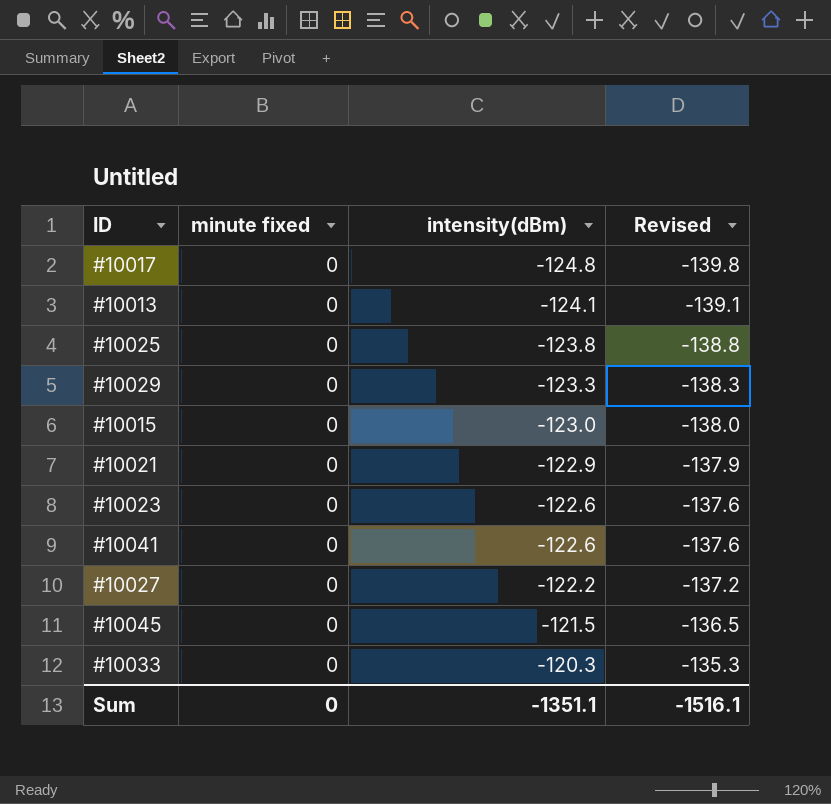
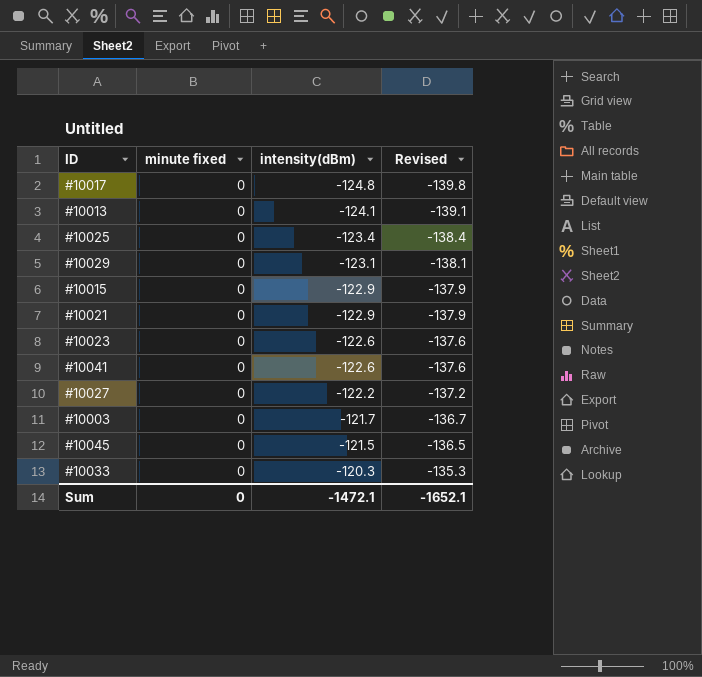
#10025 | intensity(dBm): -123.8 -> -123.4
#10025 | Revised: -138.8 -> -138.4
#10029 | intensity(dBm): -123.3 -> -123.1
#10029 | Revised: -138.3 -> -138.1
#10015 | intensity(dBm): -123.0 -> -122.9
#10015 | Revised: -138.0 -> -137.9
row #10003: none -> 0 | -121.7 | -136.7
Sum | intensity(dBm): -1351.1 -> -1472.1
Sum | Revised: -1516.1 -> -1652.1

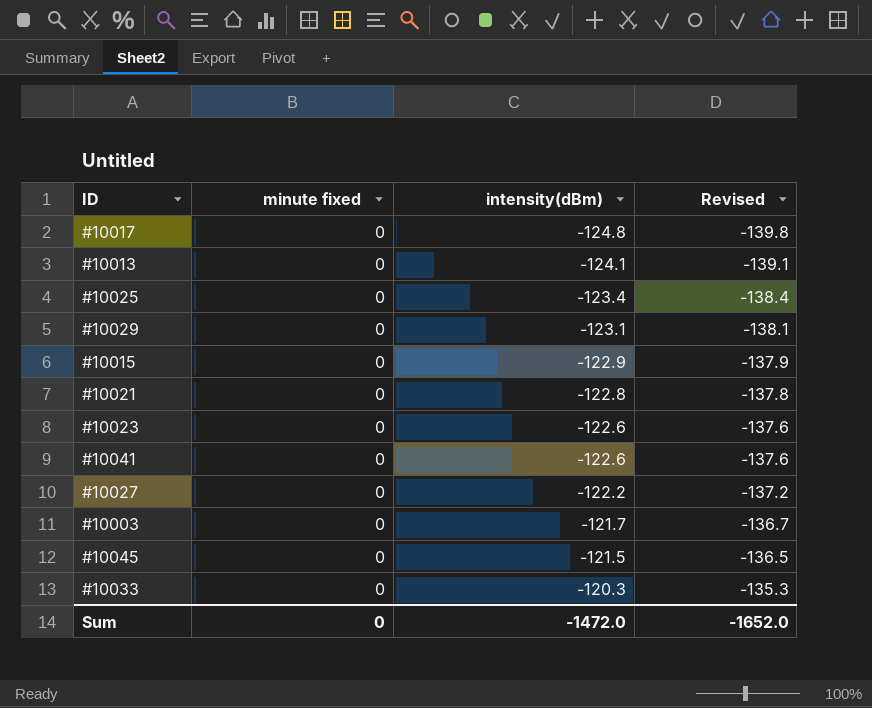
#10021 | intensity(dBm): -122.9 -> -122.8
#10021 | Revised: -137.9 -> -137.8
Sum | intensity(dBm): -1472.1 -> -1472.0
Sum | Revised: -1652.1 -> -1652.0

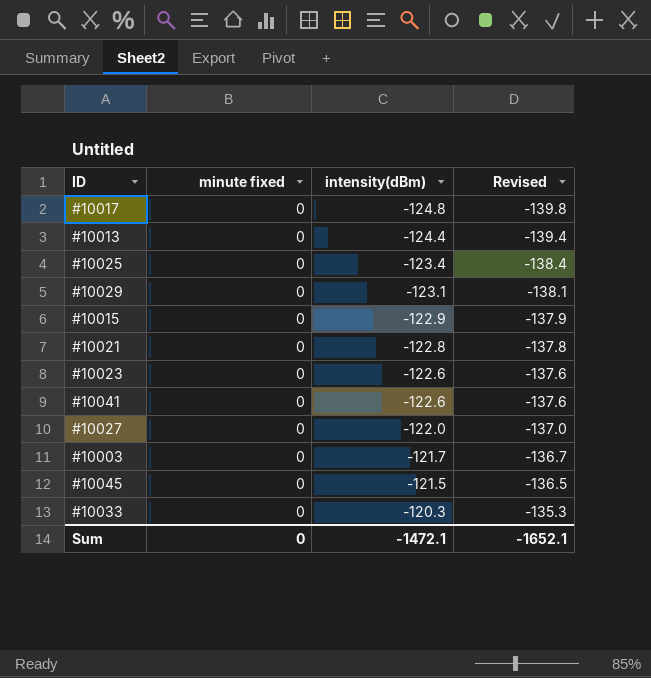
#10013 | intensity(dBm): -124.1 -> -124.4
#10013 | Revised: -139.1 -> -139.4
#10027 | intensity(dBm): -122.2 -> -122.0
#10027 | Revised: -137.2 -> -137.0
Sum | intensity(dBm): -1472.0 -> -1472.1
Sum | Revised: -1652.0 -> -1652.1

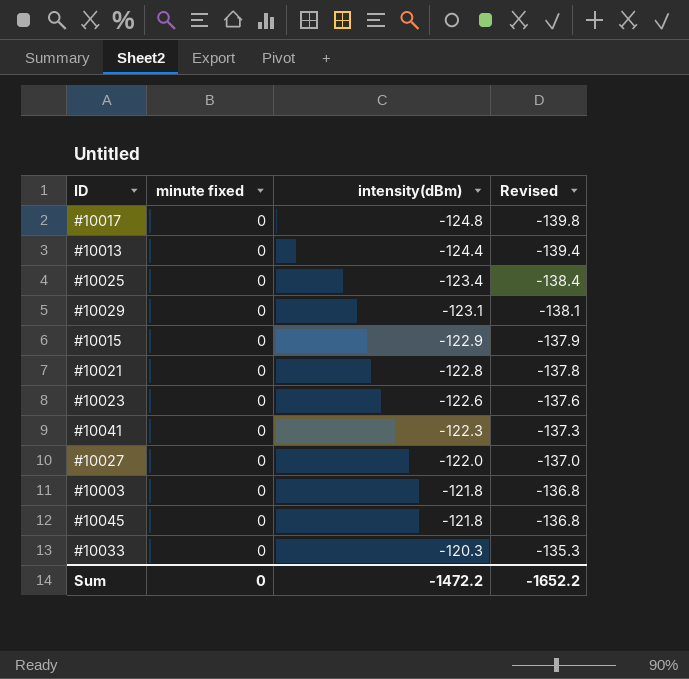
#10041 | intensity(dBm): -122.6 -> -122.3
#10041 | Revised: -137.6 -> -137.3
#10003 | intensity(dBm): -121.7 -> -121.8
#10003 | Revised: -136.7 -> -136.8
#10045 | intensity(dBm): -121.5 -> -121.8
#10045 | Revised: -136.5 -> -136.8
Sum | intensity(dBm): -1472.1 -> -1472.2
Sum | Revised: -1652.1 -> -1652.2

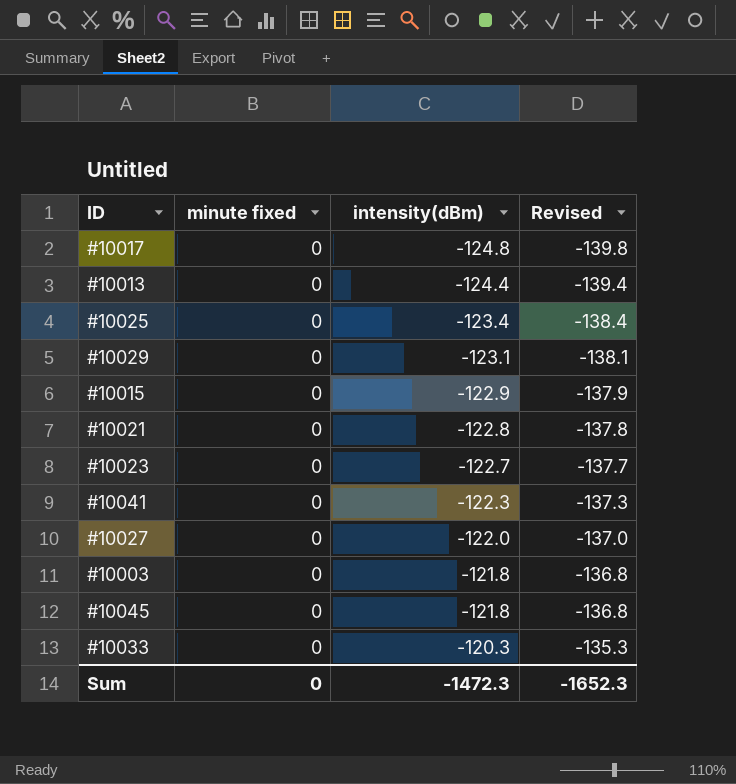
#10023 | intensity(dBm): -122.6 -> -122.7
#10023 | Revised: -137.6 -> -137.7
Sum | intensity(dBm): -1472.2 -> -1472.3
Sum | Revised: -1652.2 -> -1652.3

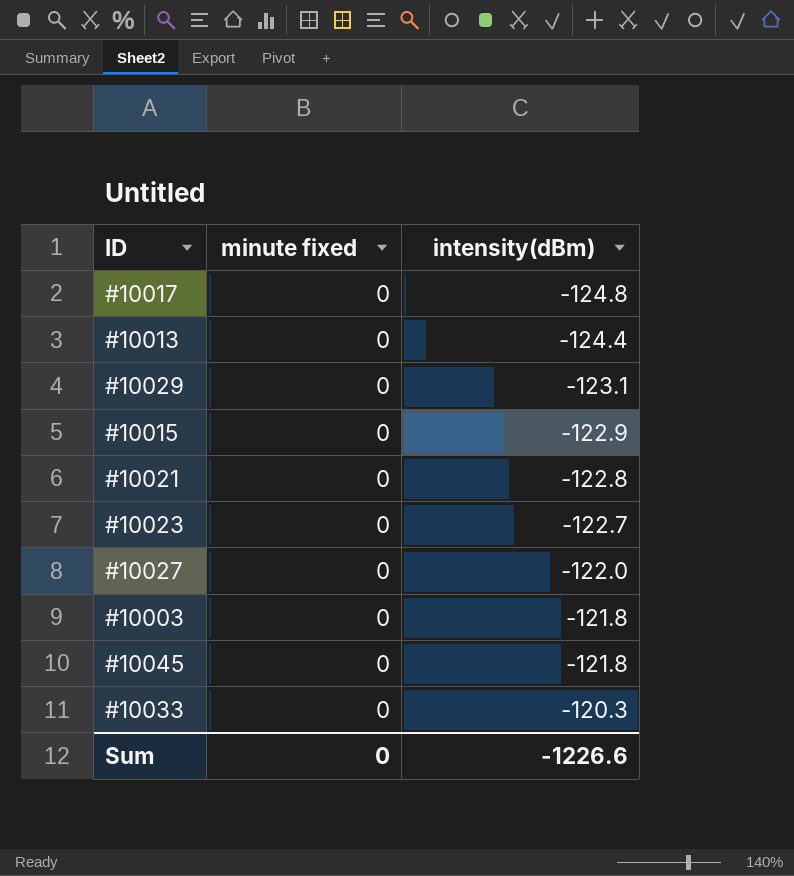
column Revised | formula: [intensity(dBm)] - 15 -> none
row #10025: 0 | -123.4 | -138.4 -> none
row #10041: 0 | -122.3 | -137.3 -> none
Sum | intensity(dBm): -1472.3 -> -1226.6

